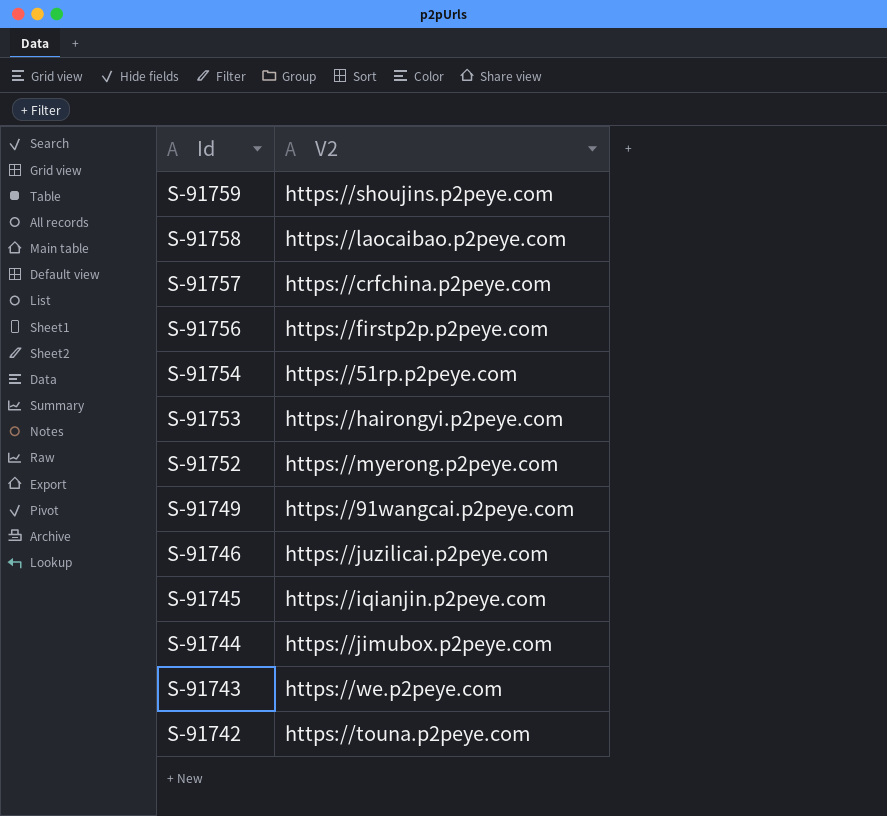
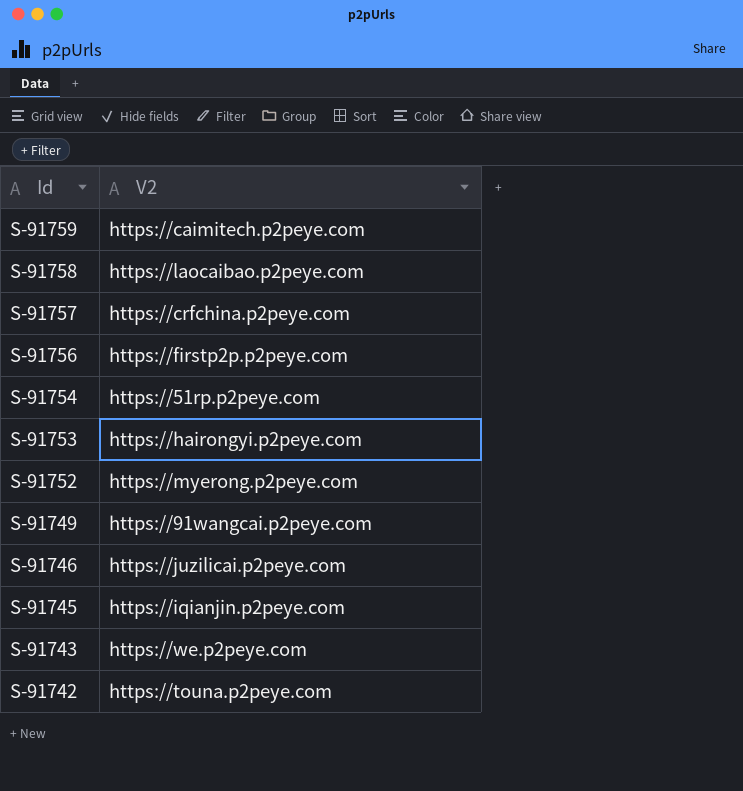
row S-91744: https://jimubox.p2peye.com -> none
S-91759 | V2: https://shoujins.p2peye.com -> https://caimitech.p2peye.com

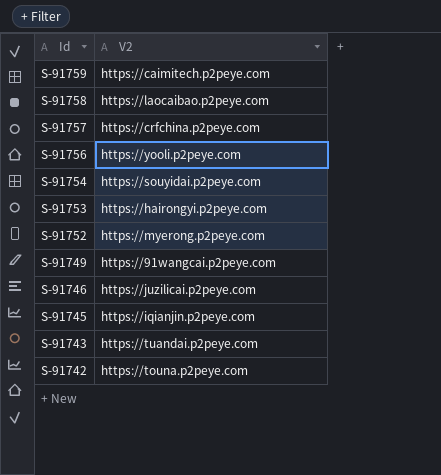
S-91756 | V2: https://firstp2p.p2peye.com -> https://yooli.p2peye.com
S-91754 | V2: https://51rp.p2peye.com -> https://souyidai.p2peye.com
S-91743 | V2: https://we.p2peye.com -> https://tuandai.p2peye.com

